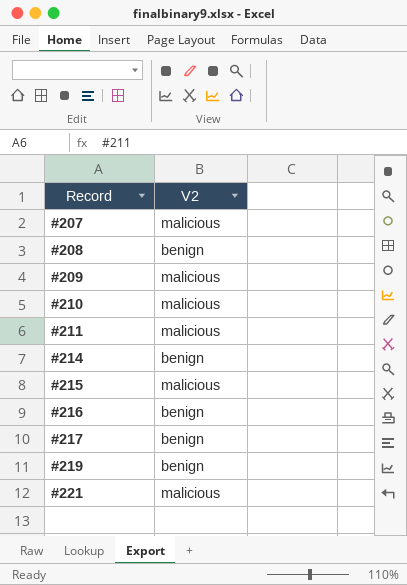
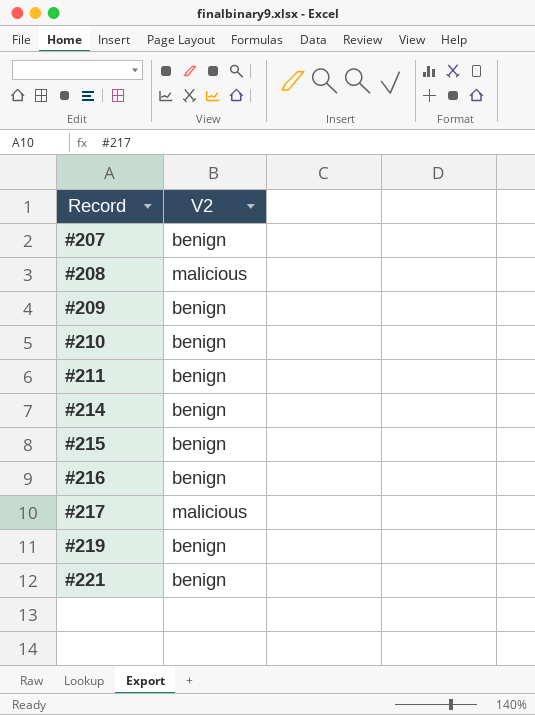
#207 | V2: malicious -> benign
#208 | V2: benign -> malicious
#209 | V2: malicious -> benign
#210 | V2: malicious -> benign
#211 | V2: malicious -> benign
#215 | V2: malicious -> benign
#217 | V2: benign -> malicious
#221 | V2: malicious -> benign

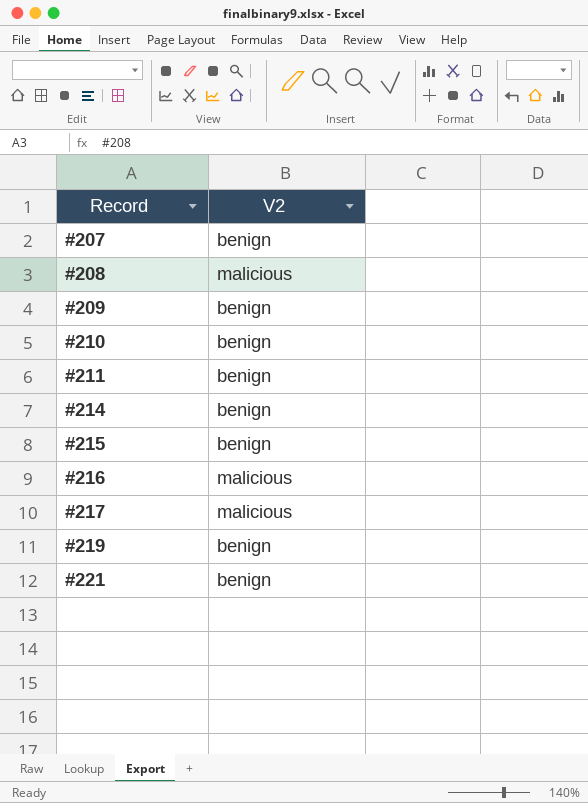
#216 | V2: benign -> malicious

